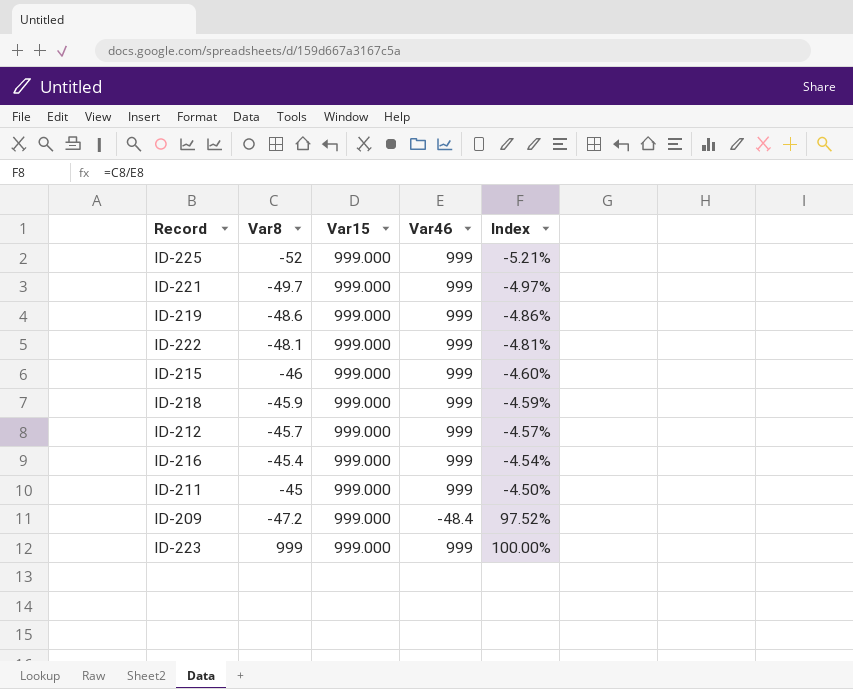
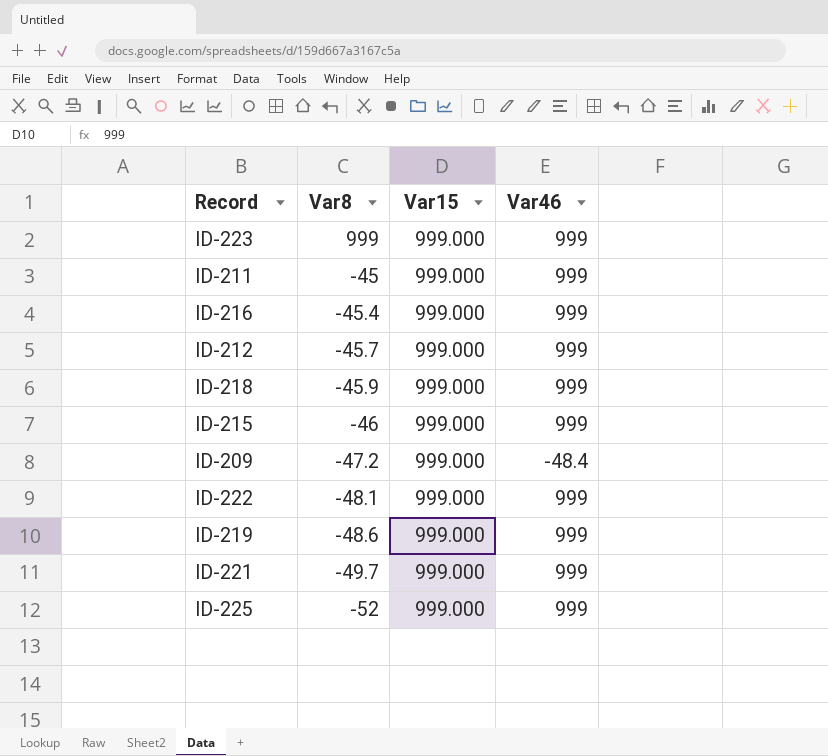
row order: Index ascending -> Var8 descending
column Index | formula: [Var8] / [Var46] -> none

